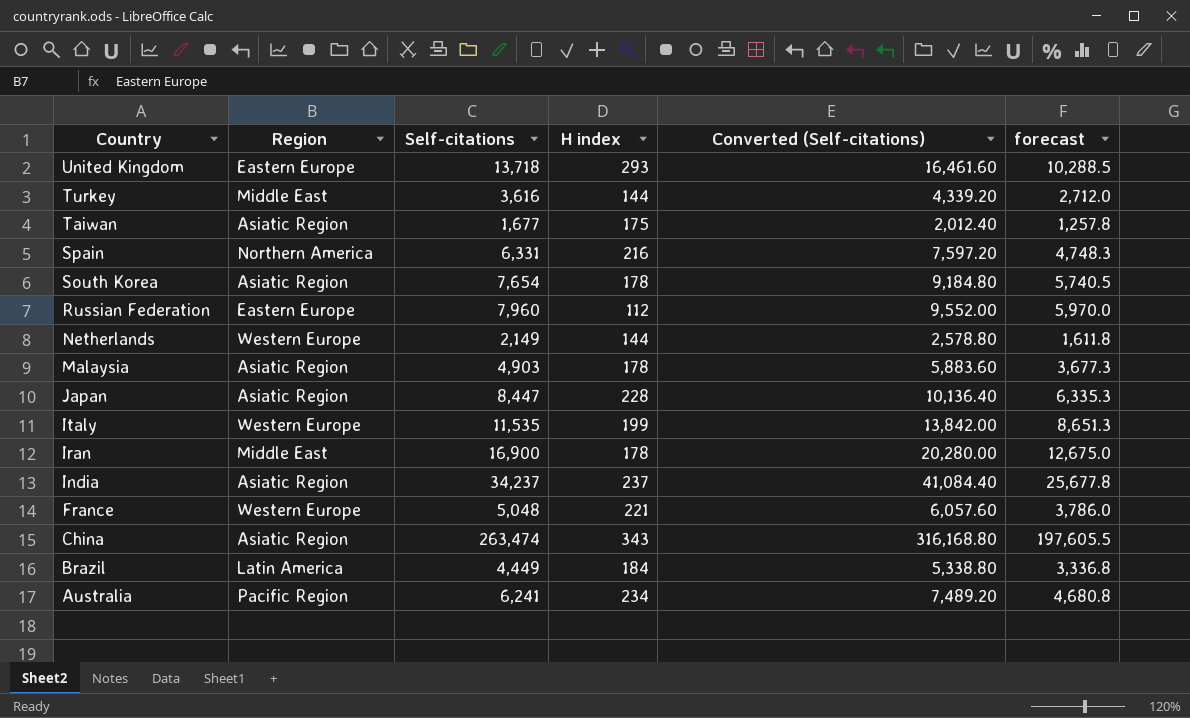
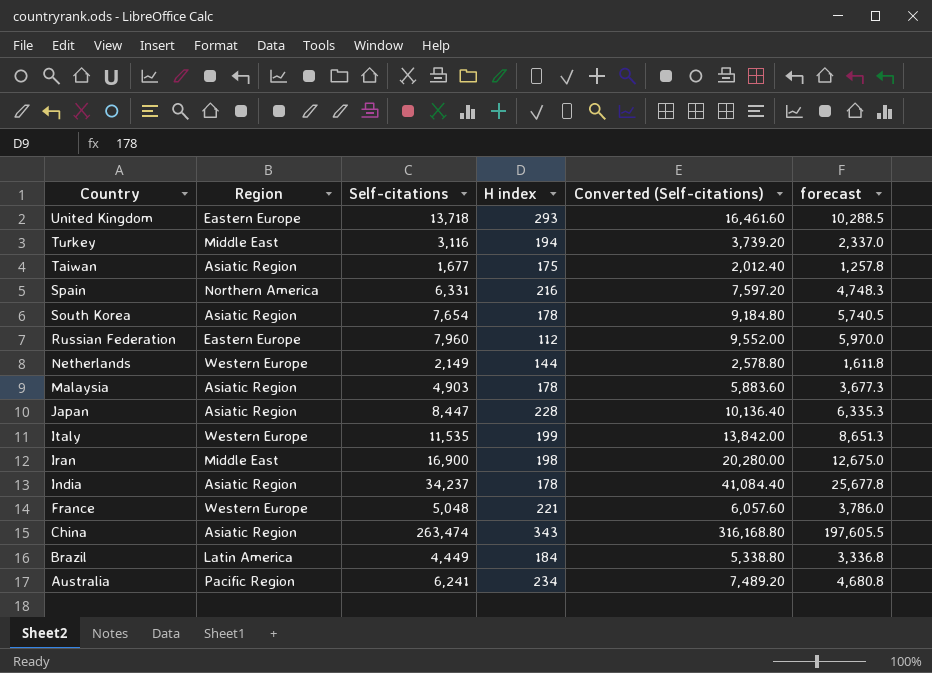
Turkey | Self-citations: 3,616 -> 3,116
Turkey | H index: 144 -> 194
Turkey | Converted (Self-citations): 4,339.20 -> 3,739.20
Turkey | forecast: 2,712.0 -> 2,337.0
Iran | H index: 178 -> 198
India | H index: 237 -> 178

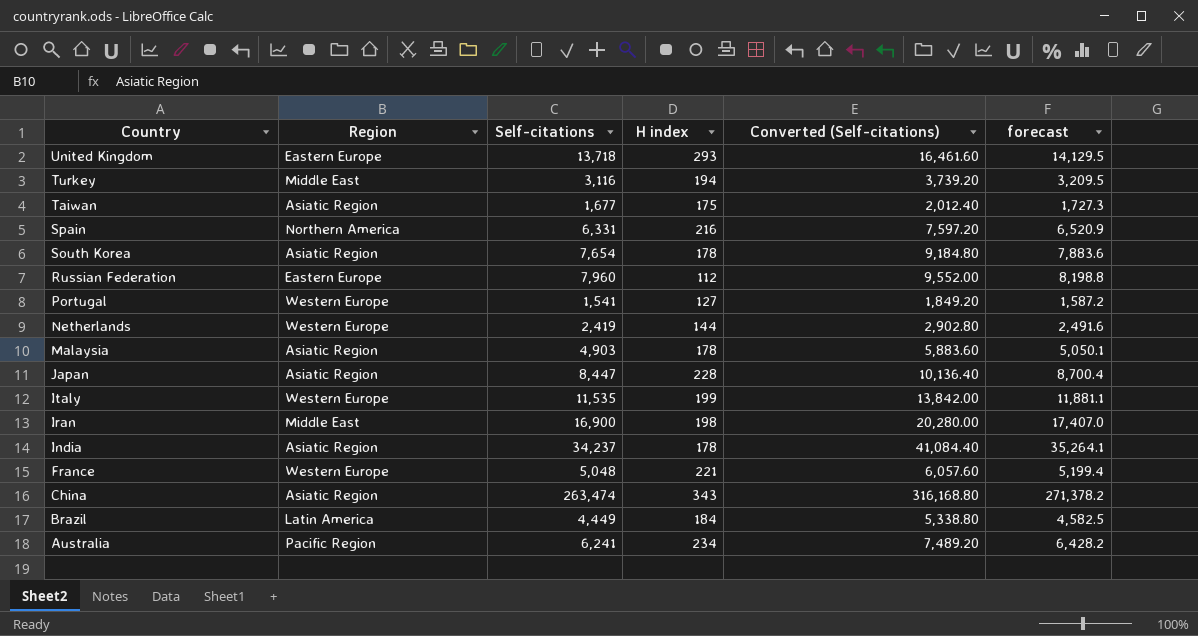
column forecast | formula: [Self-citations] * 0.75 -> [Self-citations] * 1.03
row Portugal: none -> Western Europe | 1,541 | 127 | 1,849.20 | 1,587.2
Netherlands | Self-citations: 2,149 -> 2,419
Netherlands | Converted (Self-citations): 2,578.80 -> 2,902.80

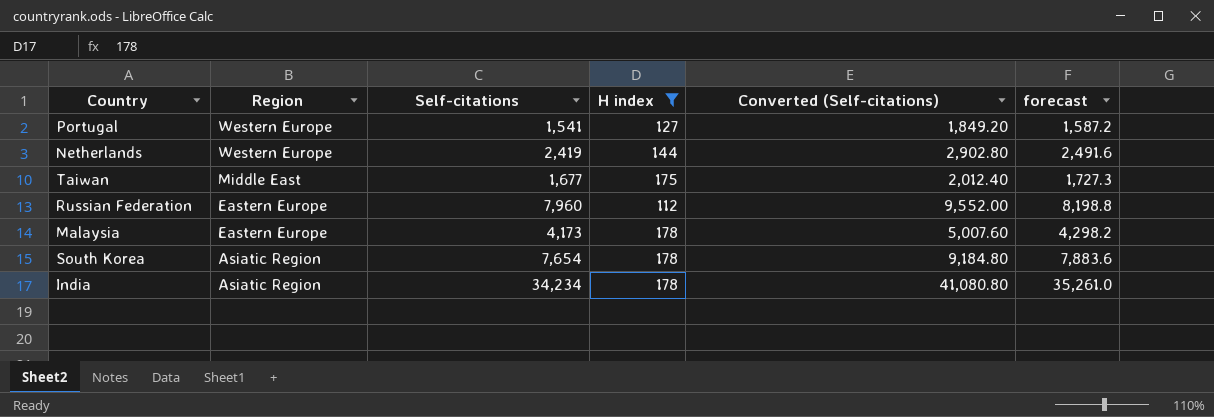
filter: none -> H index <= 178
row order: Country descending -> Region descending
Taiwan | Region: Asiatic Region -> Middle East
Malaysia | Region: Asiatic Region -> Eastern Europe
Malaysia | Self-citations: 4,903 -> 4,173
Malaysia | Converted (Self-citations): 5,883.60 -> 5,007.60
Malaysia | forecast: 5,050.1 -> 4,298.2
India | Self-citations: 34,237 -> 34,234
India | Converted (Self-citations): 41,084.40 -> 41,080.80
India | forecast: 35,264.1 -> 35,261.0

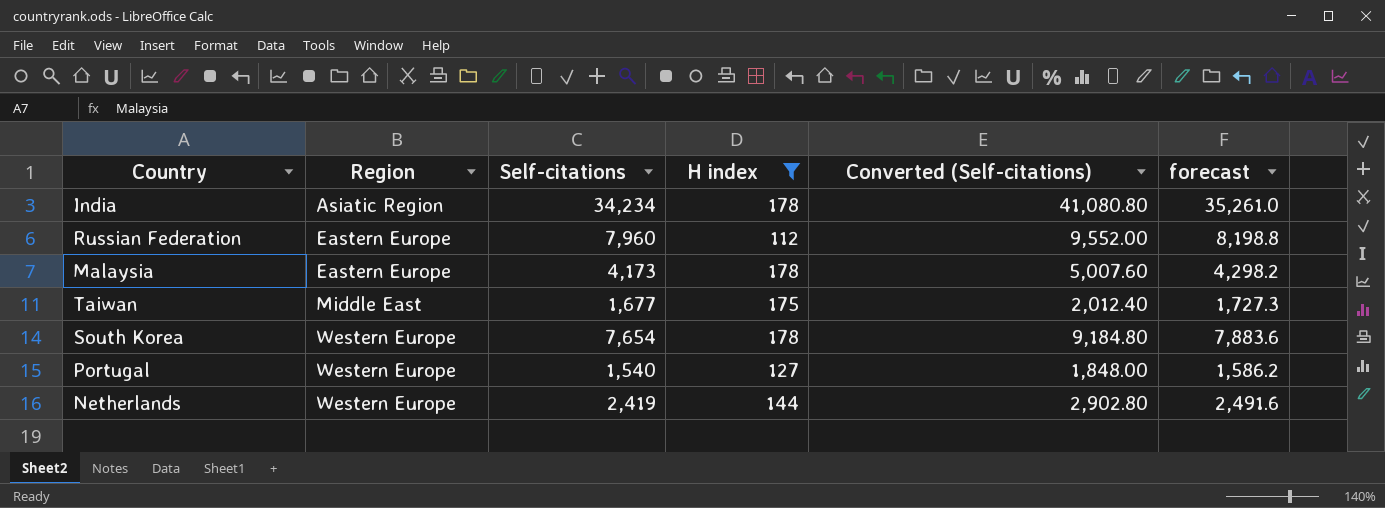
row order: Region descending -> Region ascending
South Korea | Region: Asiatic Region -> Western Europe
Portugal | Self-citations: 1,541 -> 1,540
Portugal | Converted (Self-citations): 1,849.20 -> 1,848.00
Portugal | forecast: 1,587.2 -> 1,586.2

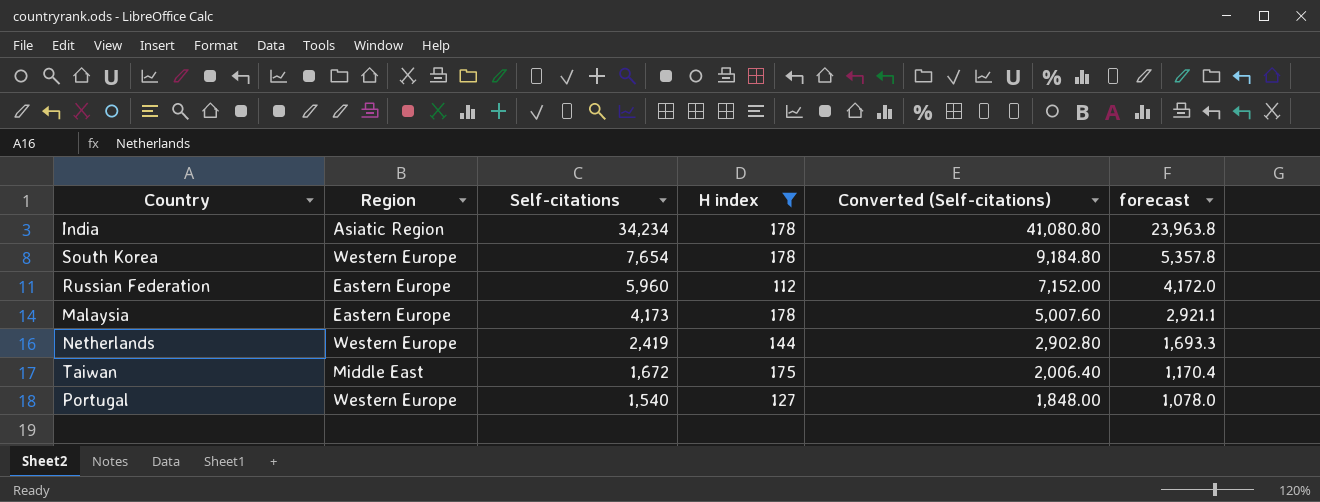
row order: Region ascending -> Self-citations descending
column forecast | formula: [Self-citations] * 1.03 -> [Self-citations] * 0.7
Russian Federation | Self-citations: 7,960 -> 5,960
Russian Federation | Converted (Self-citations): 9,552.00 -> 7,152.00
Taiwan | Self-citations: 1,677 -> 1,672
Taiwan | Converted (Self-citations): 2,012.40 -> 2,006.40

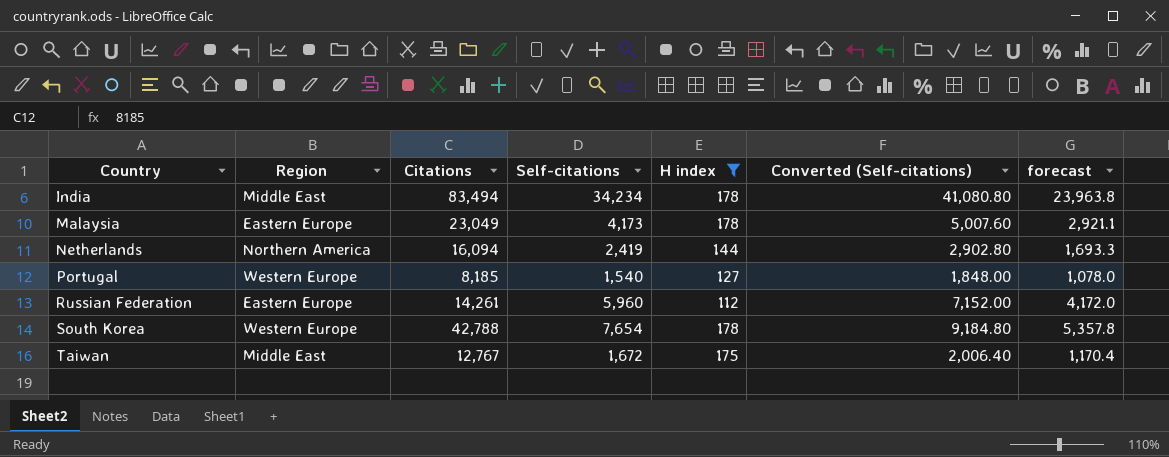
row order: Self-citations descending -> Country ascending
column Citations | position: none -> 3
India | Region: Asiatic Region -> Middle East
Netherlands | Region: Western Europe -> Northern America

